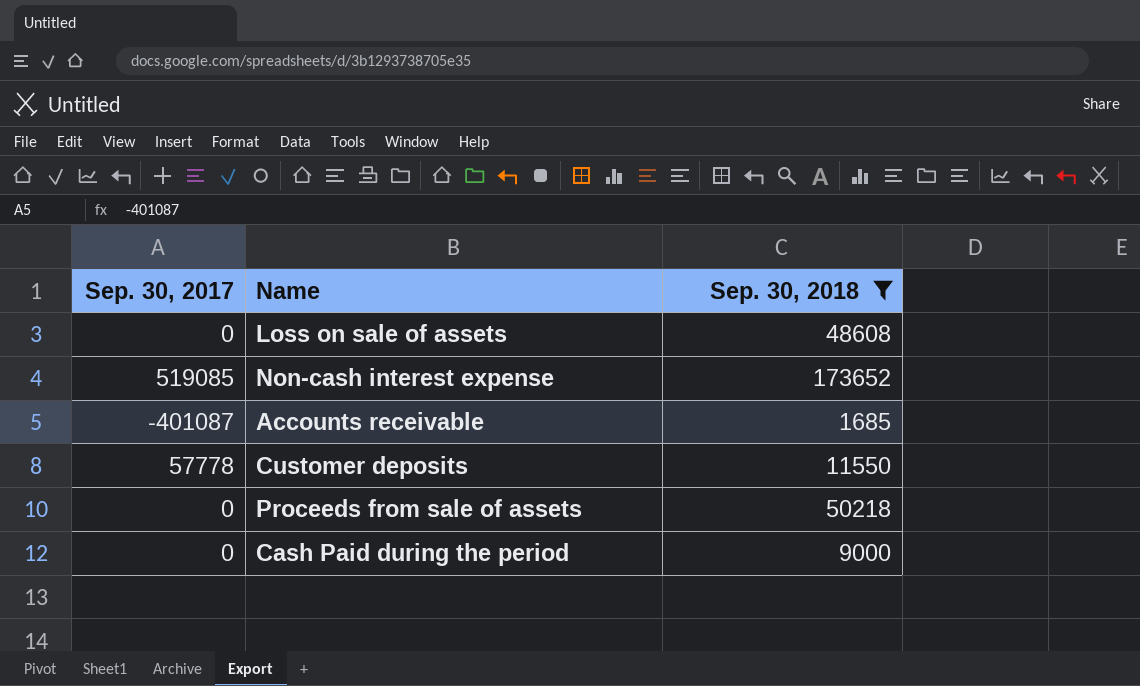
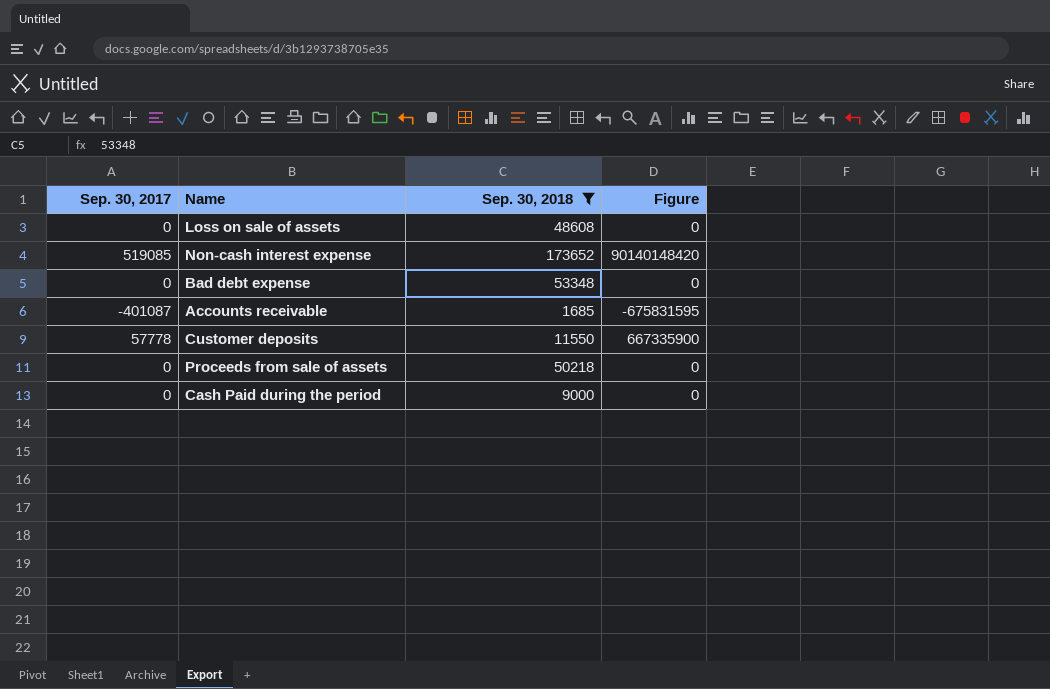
column Figure | formula: none -> [Sep. 30, 2017] * [Sep. 30, 2018]
row Bad debt expense: none -> 0 | 53348 | 0

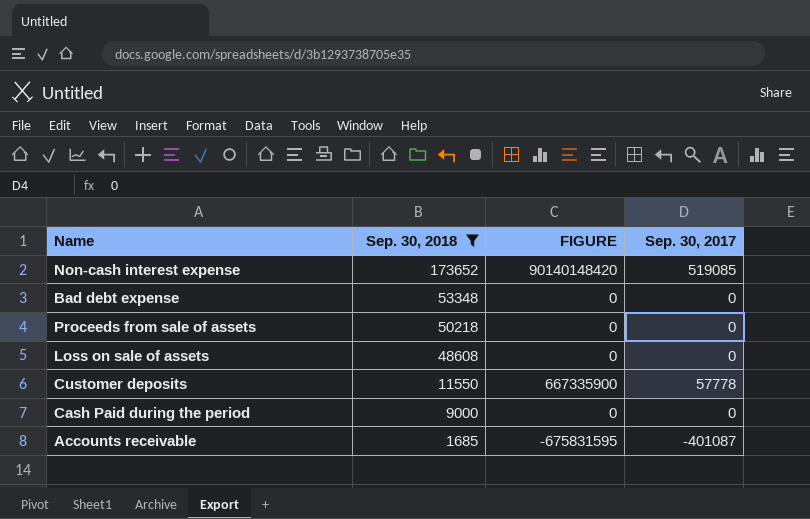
row order: none -> Sep. 30, 2018 descending
column name: Figure -> FIGURE
column Sep. 30, 2017 | position: 1 -> 4

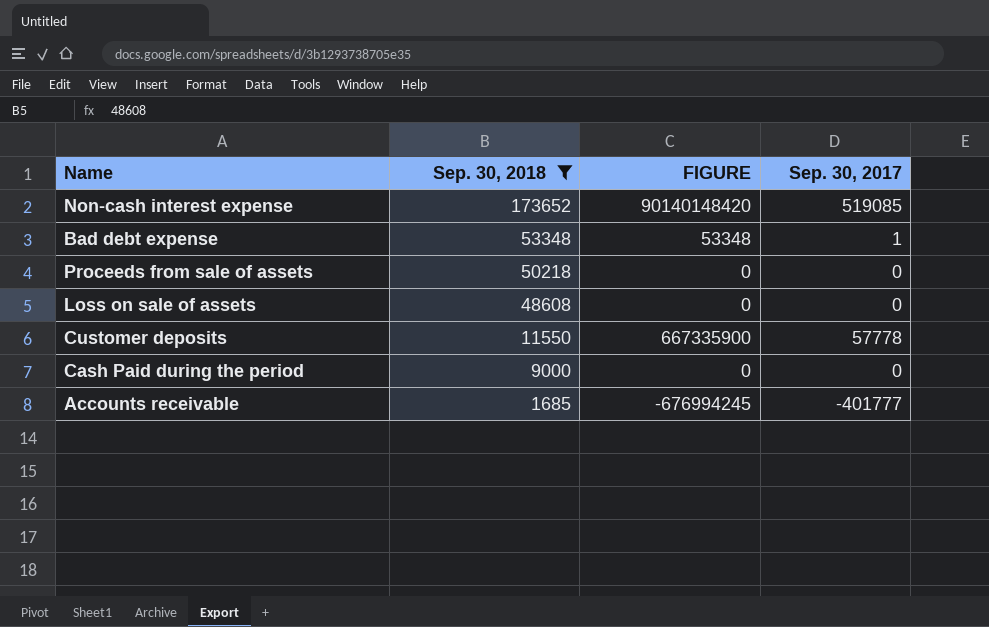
Bad debt expense | FIGURE: 0 -> 53348
Bad debt expense | Sep. 30, 2017: 0 -> 1
Accounts receivable | FIGURE: -675831595 -> -676994245
Accounts receivable | Sep. 30, 2017: -401087 -> -401777

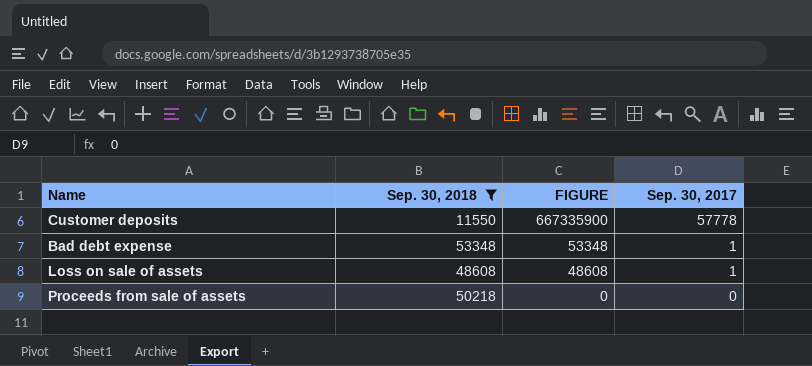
row order: Sep. 30, 2018 descending -> FIGURE descending
row Non-cash interest expense: 173652 | 90140148420 | 519085 -> none
row Cash Paid during the period: 9000 | 0 | 0 -> none
row Accounts receivable: 1685 | -676994245 | -401777 -> none
Loss on sale of assets | FIGURE: 0 -> 48608
Loss on sale of assets | Sep. 30, 2017: 0 -> 1

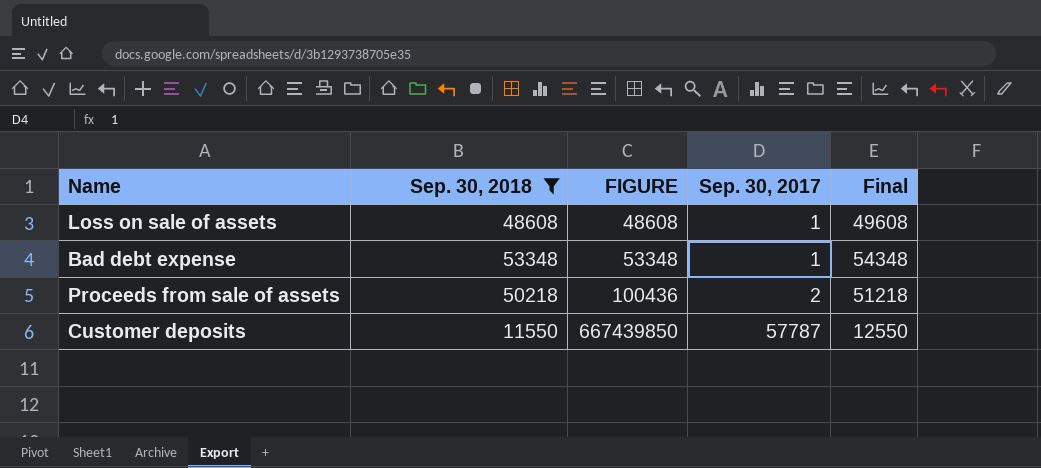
row order: FIGURE descending -> FIGURE ascending
column Final | formula: none -> [Sep. 30, 2018] + 1000
Proceeds from sale of assets | FIGURE: 0 -> 100436
Proceeds from sale of assets | Sep. 30, 2017: 0 -> 2
Customer deposits | FIGURE: 667335900 -> 667439850
Customer deposits | Sep. 30, 2017: 57778 -> 57787

